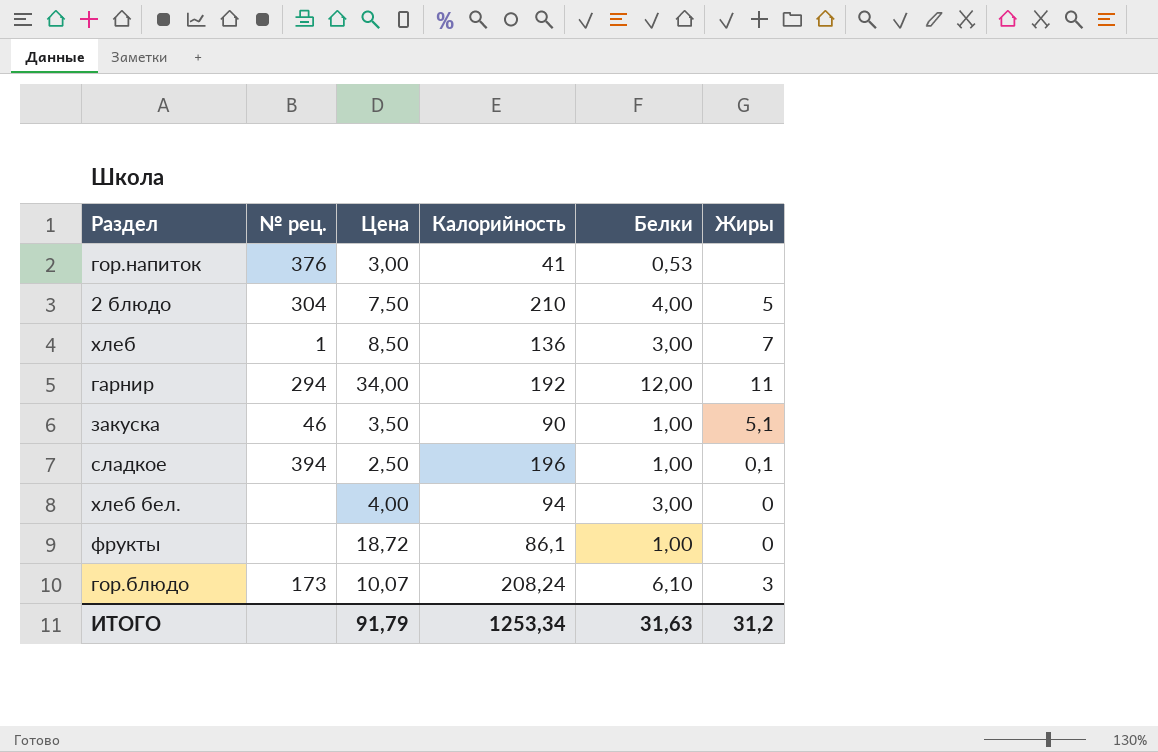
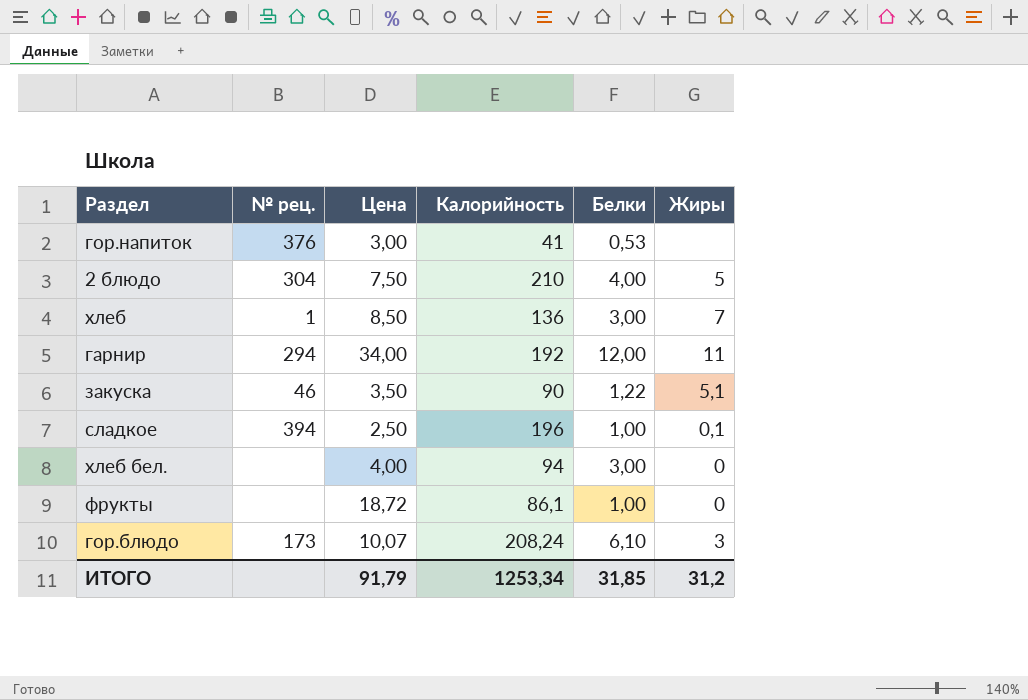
закуска | Белки: 1,00 -> 1,22
ИТОГО | Белки: 31,63 -> 31,85

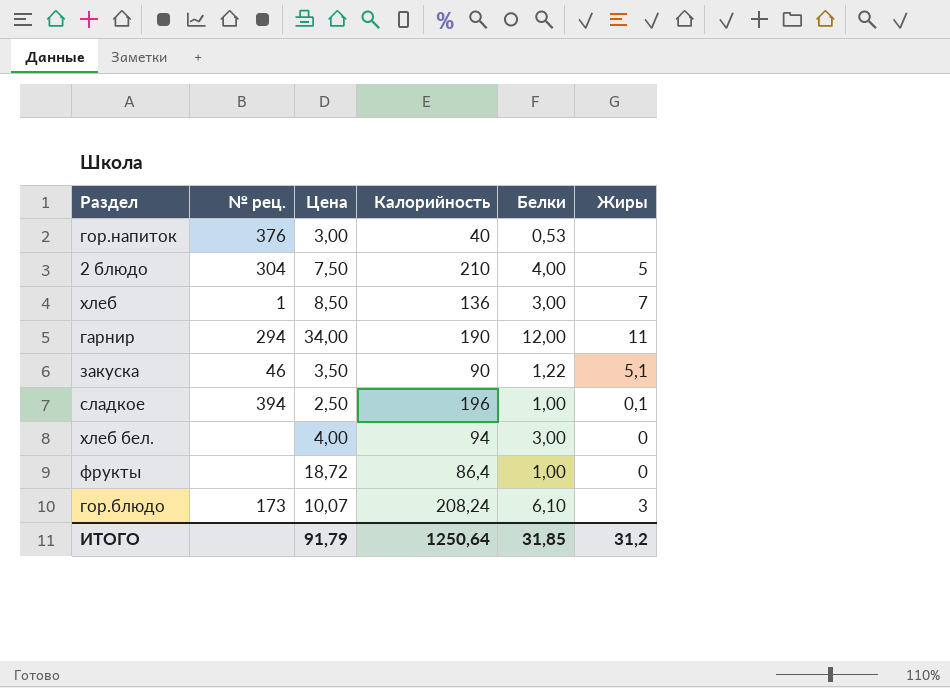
гор.напиток | Калорийность: 41 -> 40
гарнир | Калорийность: 192 -> 190
фрукты | Калорийность: 86,1 -> 86,4
ИТОГО | Калорийность: 1253,34 -> 1250,64

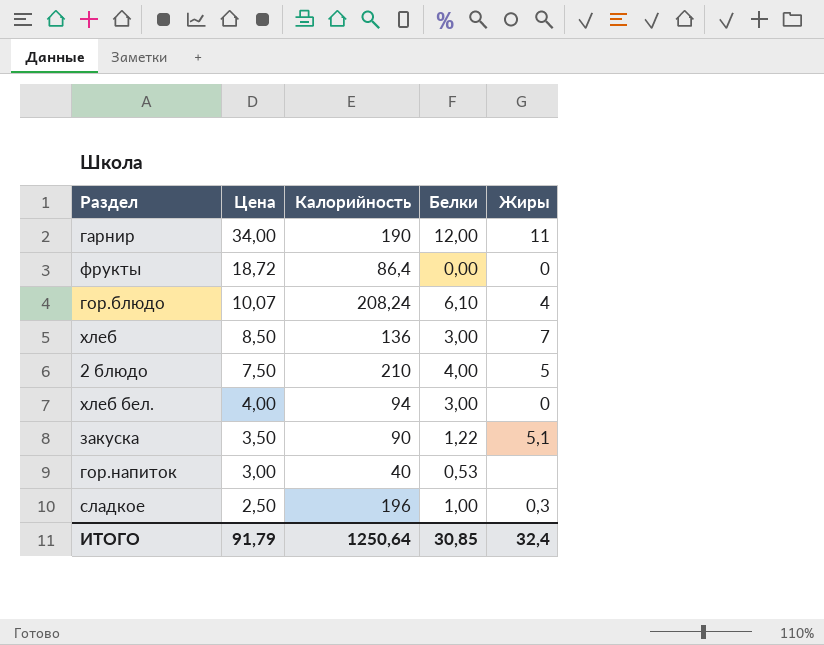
row order: none -> Цена descending
column № рец. | position: 2 -> none
фрукты | Белки: 1,00 -> 0,00
гор.блюдо | Жиры: 3 -> 4
сладкое | Жиры: 0,1 -> 0,3
ИТОГО | Белки: 31,85 -> 30,85
ИТОГО | Жиры: 31,2 -> 32,4

